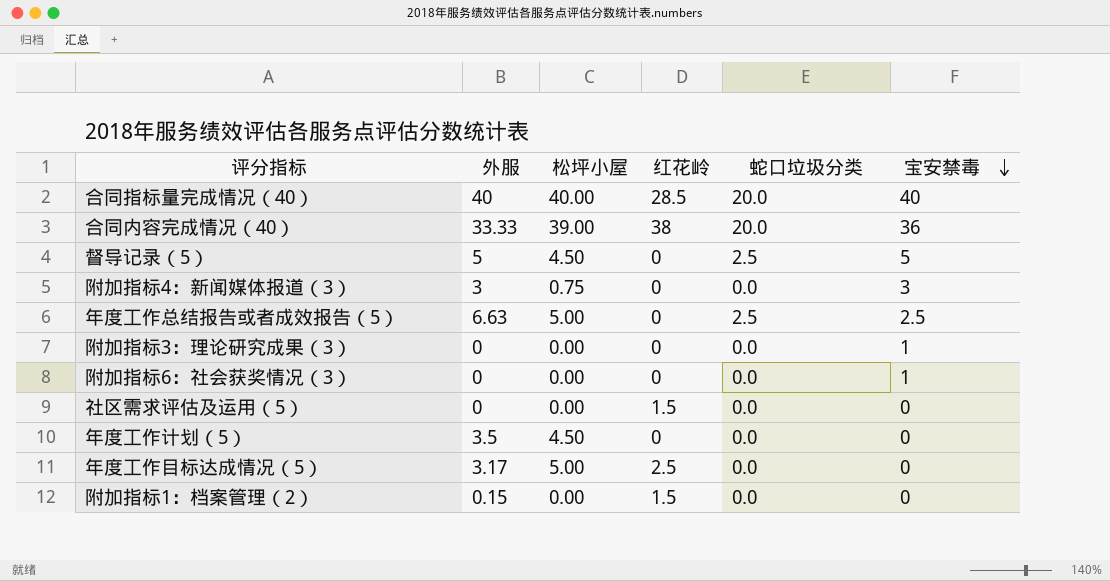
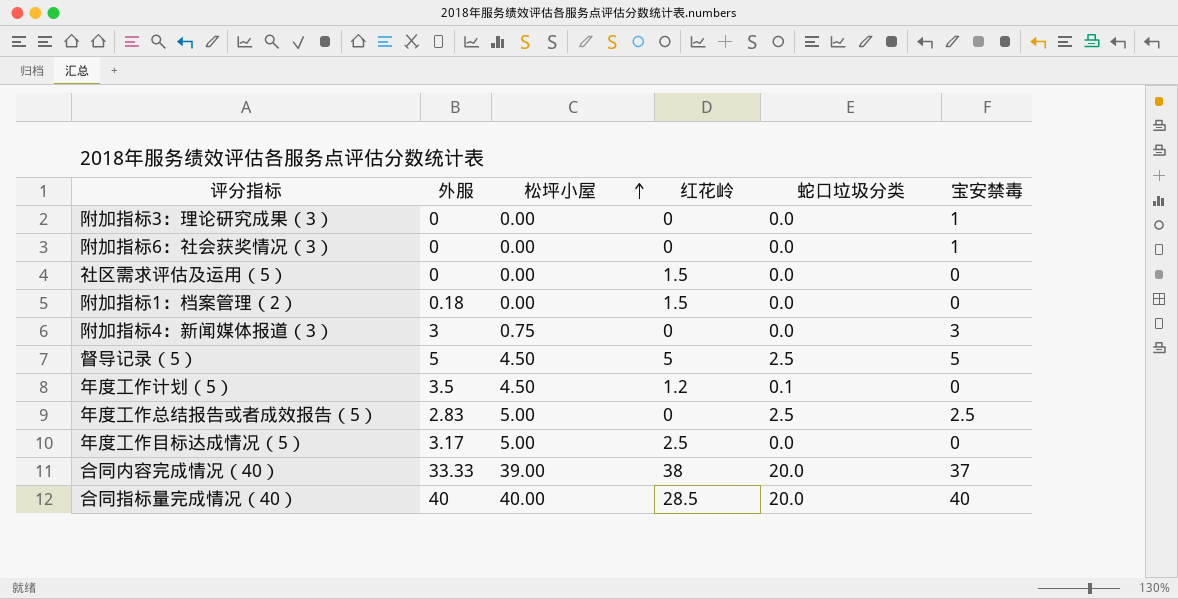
row order: 宝安禁毒 descending -> 松坪小屋 ascending
附加指标1：档案管理（2） | 外服: 0.15 -> 0.18
督导记录（5） | 红花岭: 0 -> 5
年度工作计划（5） | 红花岭: 0 -> 1.2
年度工作计划（5） | 蛇口垃圾分类: 0.0 -> 0.1
年度工作总结报告或者成效报告（5） | 外服: 6.63 -> 2.83
合同内容完成情况（40） | 宝安禁毒: 36 -> 37

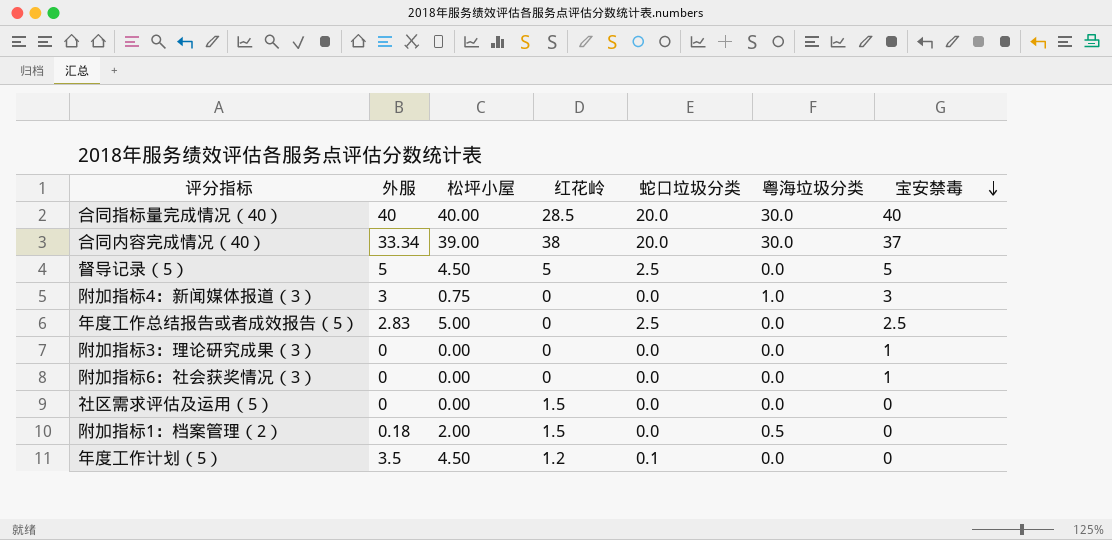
row order: 松坪小屋 ascending -> 宝安禁毒 descending
column 粤海垃圾分类 | position: none -> 6
row 年度工作目标达成情况（5）: 3.17 | 5.00 | 2.5 | 0.0 | 0 -> none
合同内容完成情况（40） | 外服: 33.33 -> 33.34
附加指标1：档案管理（2） | 松坪小屋: 0.00 -> 2.00

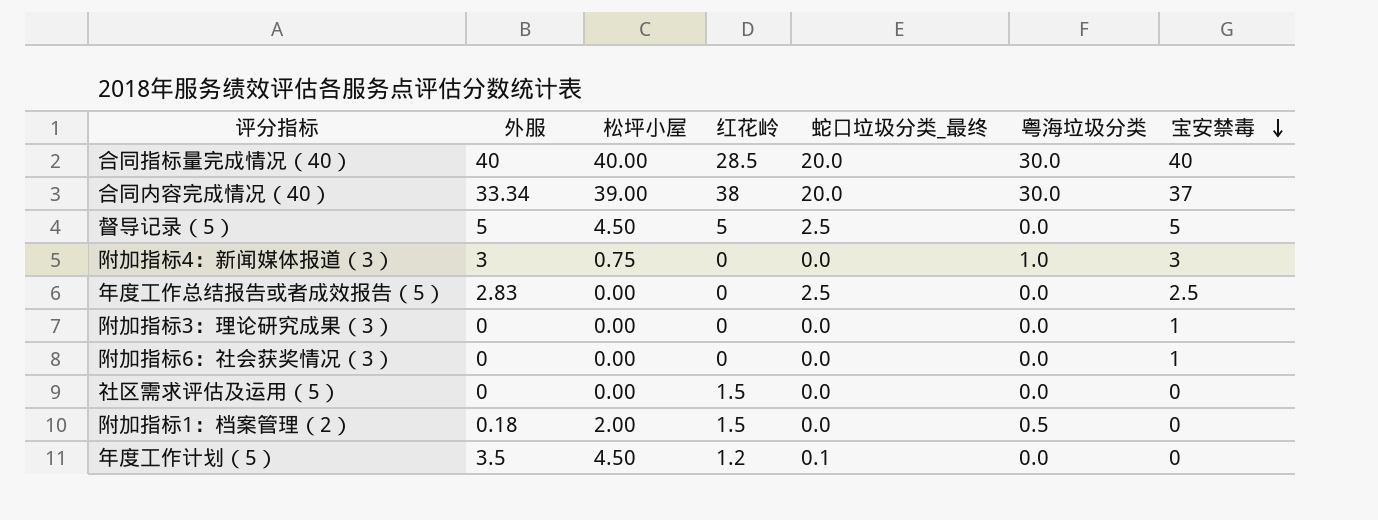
column name: 蛇口垃圾分类 -> 蛇口垃圾分类_最终
年度工作总结报告或者成效报告（5） | 松坪小屋: 5.00 -> 0.00

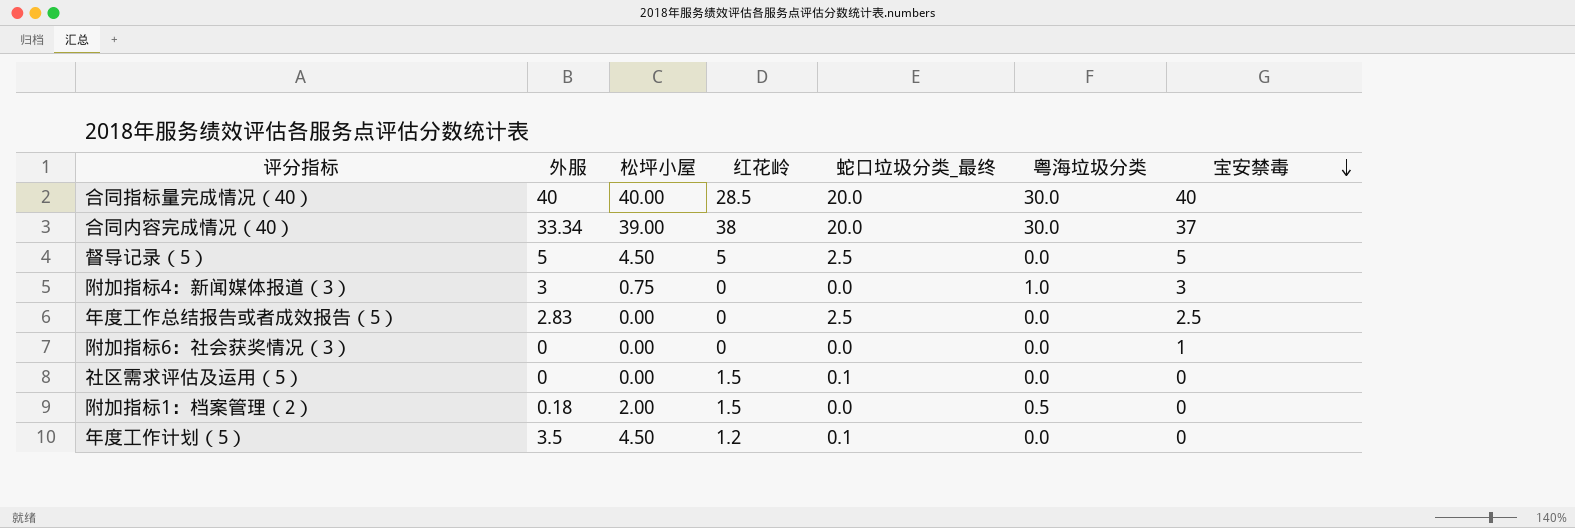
row 附加指标3：理论研究成果（3）: 0 | 0.00 | 0 | 0.0 | 0.0 | 1 -> none
社区需求评估及运用（5） | 蛇口垃圾分类_最终: 0.0 -> 0.1

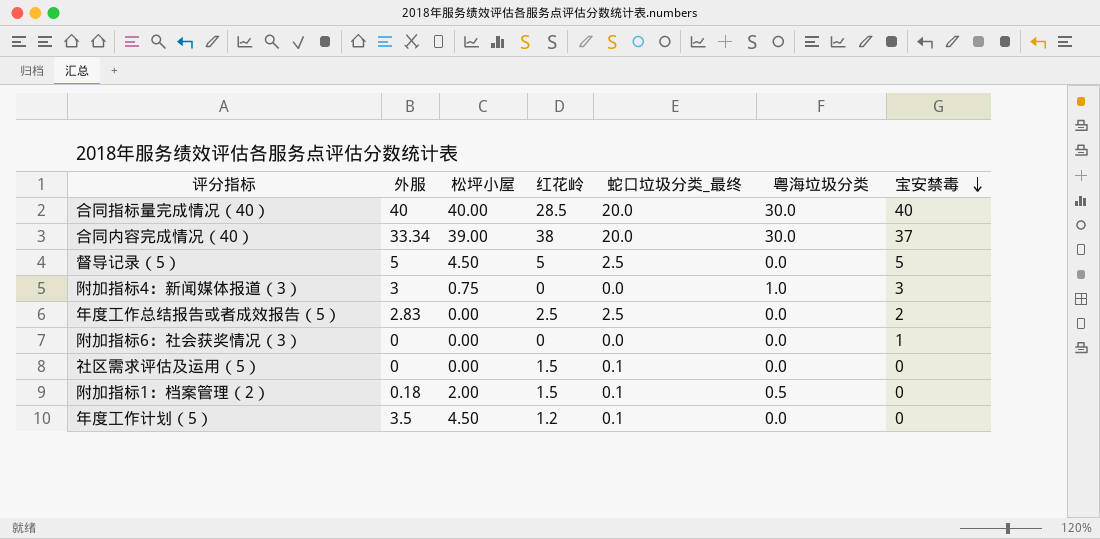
年度工作总结报告或者成效报告（5） | 红花岭: 0 -> 2.5
年度工作总结报告或者成效报告（5） | 宝安禁毒: 2.5 -> 2
附加指标1：档案管理（2） | 蛇口垃圾分类_最终: 0.0 -> 0.1

